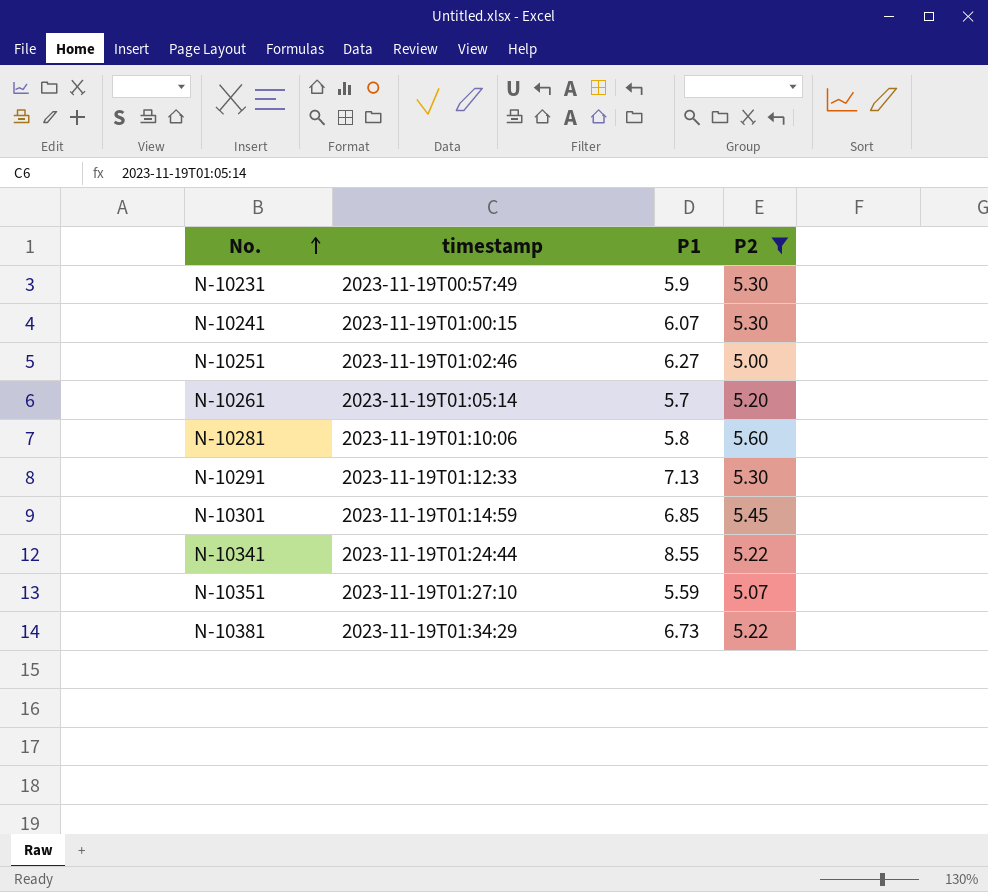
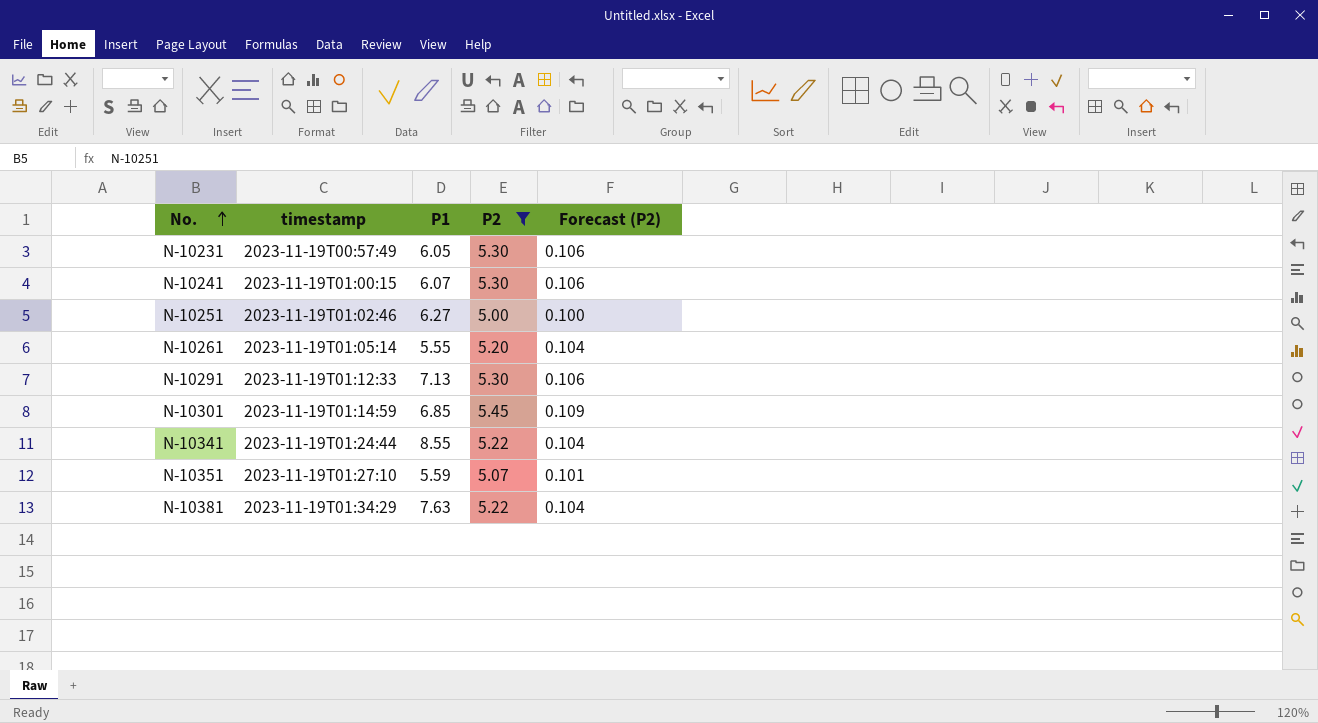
column Forecast (P2) | formula: none -> [P2] * 0.02
row N-10281: 2023-11-19T01:10:06 | 5.8 | 5.60 -> none
N-10231 | P1: 5.9 -> 6.05
N-10261 | P1: 5.7 -> 5.55
N-10381 | P1: 6.73 -> 7.63

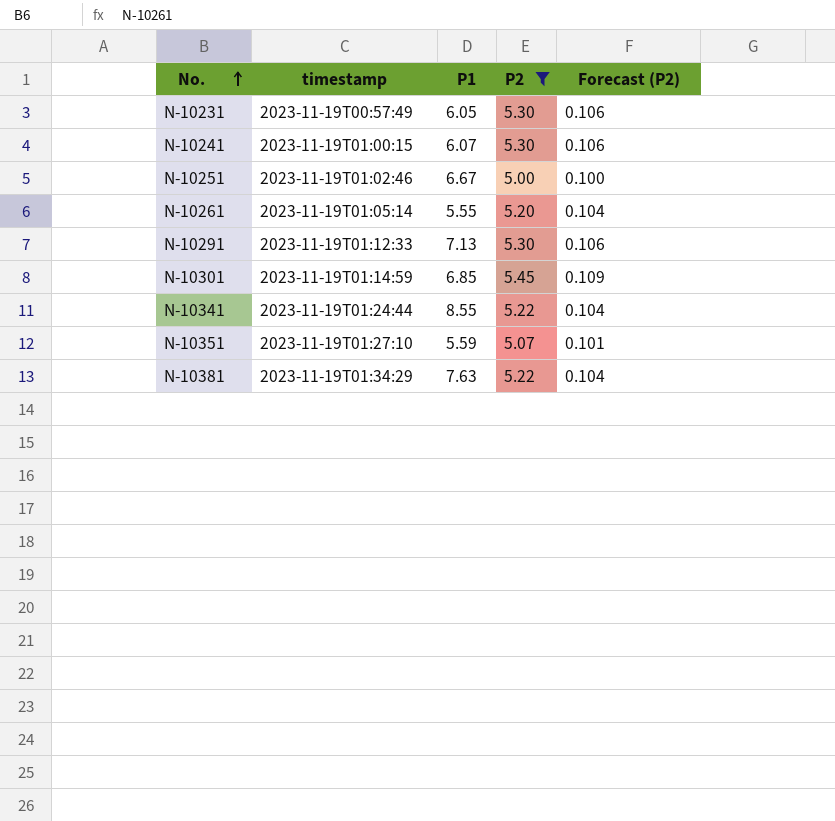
N-10251 | P1: 6.27 -> 6.67

